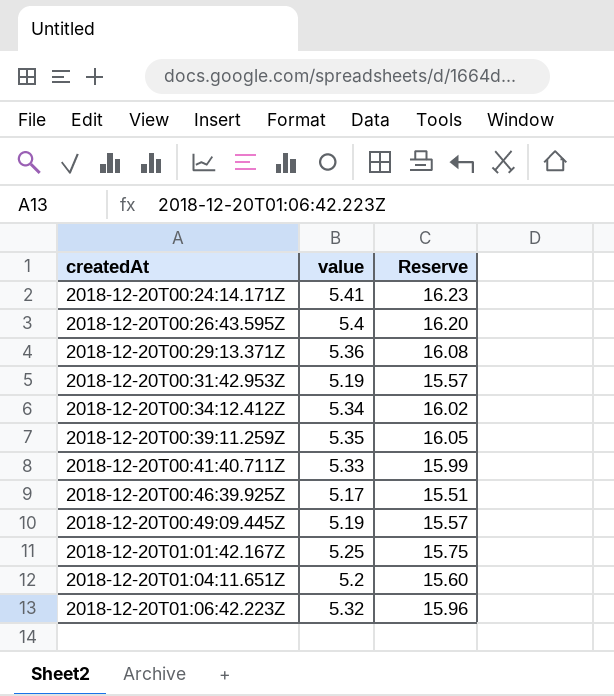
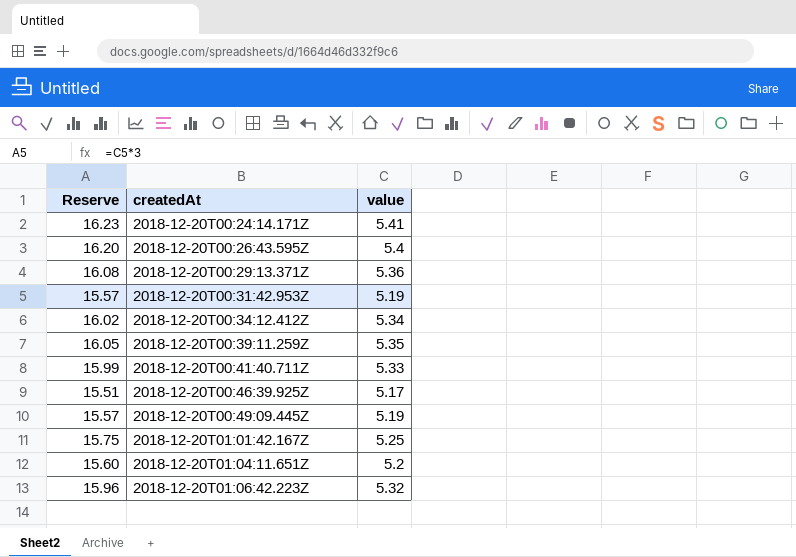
column Reserve | position: 3 -> 1

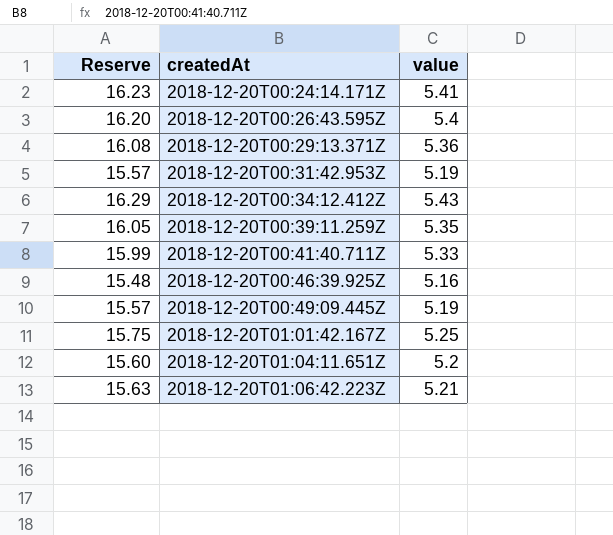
2018-12-20T00:34:12.412Z | Reserve: 16.02 -> 16.29
2018-12-20T00:34:12.412Z | value: 5.34 -> 5.43
2018-12-20T00:46:39.925Z | Reserve: 15.51 -> 15.48
2018-12-20T00:46:39.925Z | value: 5.17 -> 5.16
2018-12-20T01:06:42.223Z | Reserve: 15.96 -> 15.63
2018-12-20T01:06:42.223Z | value: 5.32 -> 5.21

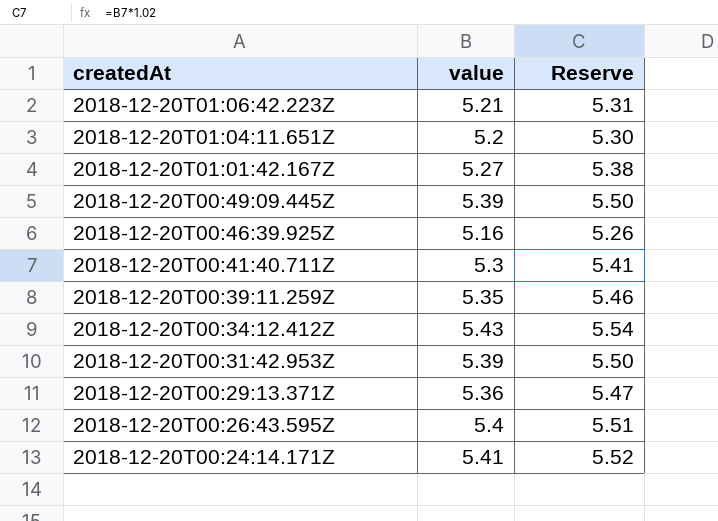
row order: createdAt ascending -> createdAt descending
column Reserve | formula: [value] * 3 -> [value] * 1.02
column Reserve | position: 1 -> 3
2018-12-20T01:01:42.167Z | value: 5.25 -> 5.27
2018-12-20T00:49:09.445Z | value: 5.19 -> 5.39
2018-12-20T00:41:40.711Z | value: 5.33 -> 5.3
2018-12-20T00:31:42.953Z | value: 5.19 -> 5.39

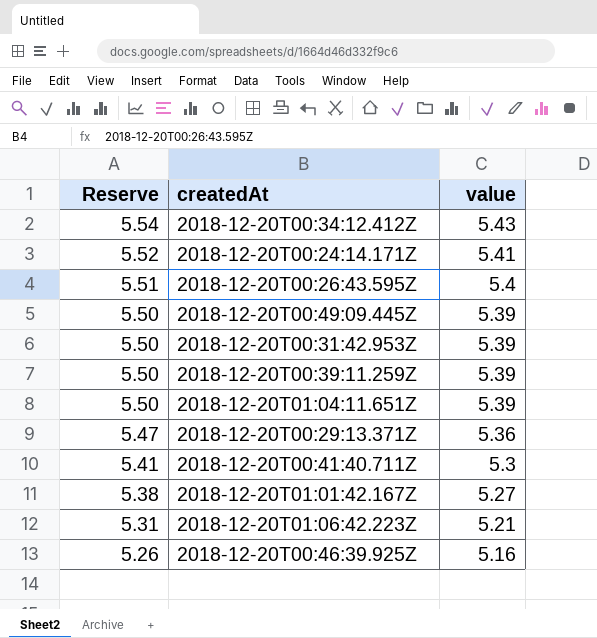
row order: createdAt descending -> Reserve descending
column Reserve | position: 3 -> 1
2018-12-20T00:39:11.259Z | Reserve: 5.46 -> 5.50
2018-12-20T00:39:11.259Z | value: 5.35 -> 5.39
2018-12-20T01:04:11.651Z | Reserve: 5.30 -> 5.50
2018-12-20T01:04:11.651Z | value: 5.2 -> 5.39

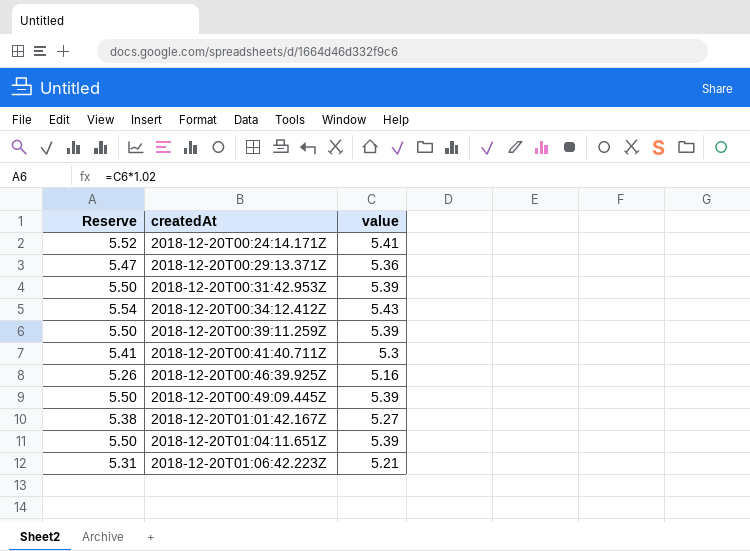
row order: Reserve descending -> createdAt ascending
row 2018-12-20T00:26:43.595Z: 5.51 | 5.4 -> none

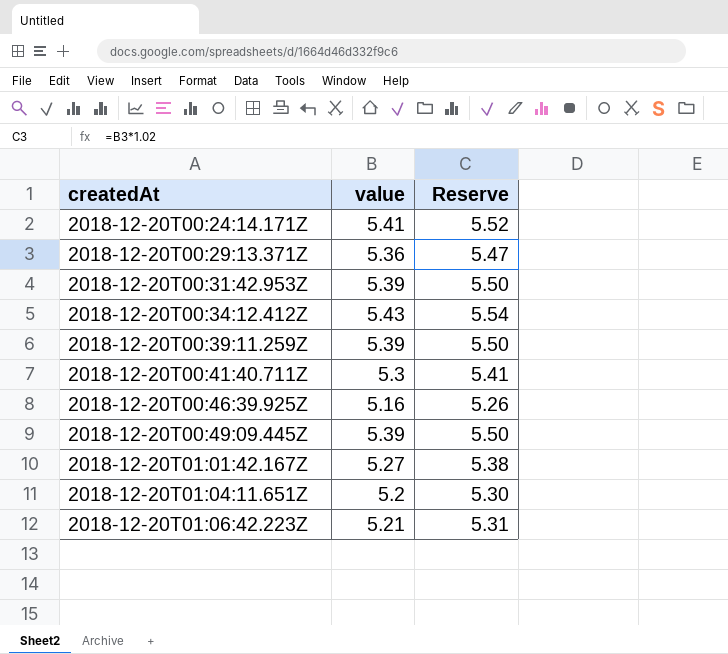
column Reserve | position: 1 -> 3
2018-12-20T01:04:11.651Z | value: 5.39 -> 5.2
2018-12-20T01:04:11.651Z | Reserve: 5.50 -> 5.30

